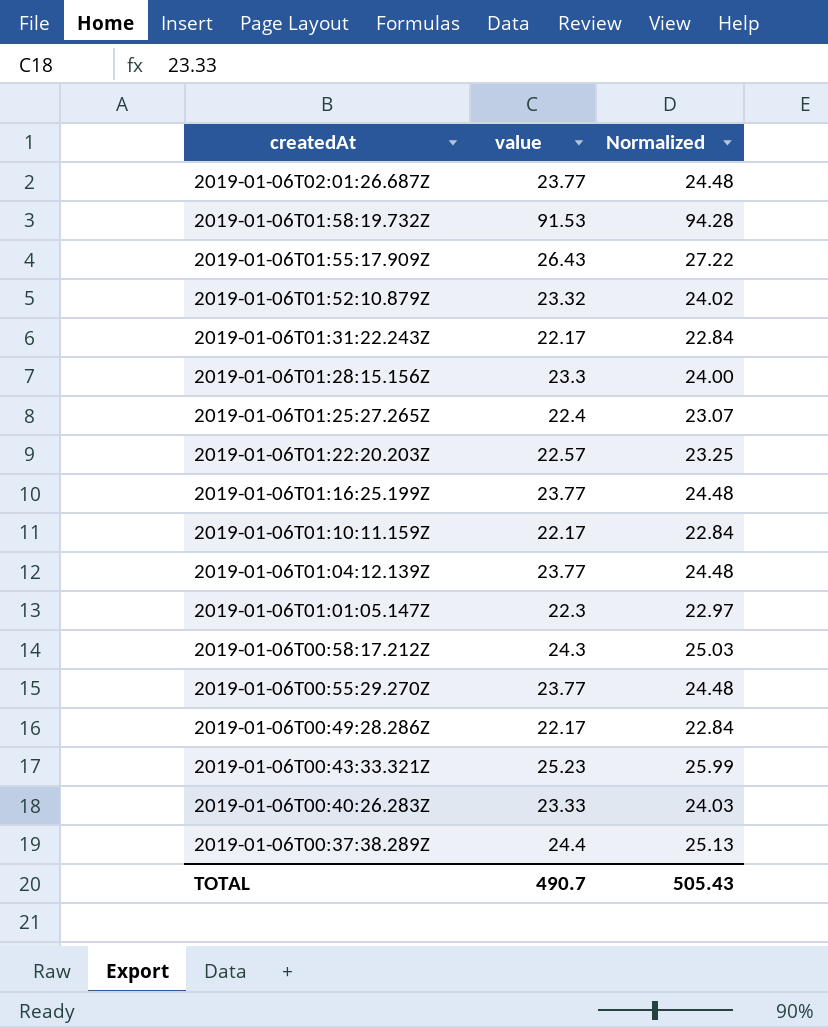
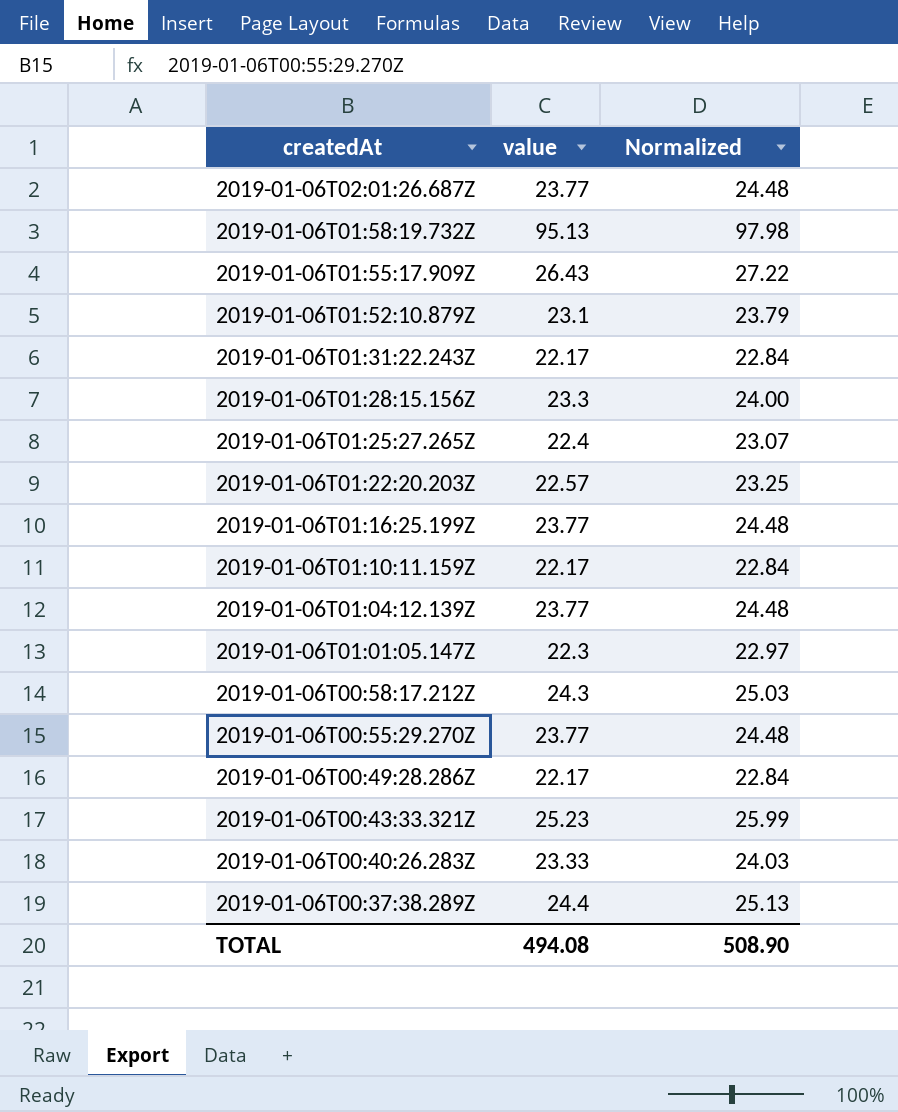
2019-01-06T01:58:19.732Z | value: 91.53 -> 95.13
2019-01-06T01:58:19.732Z | Normalized: 94.28 -> 97.98
2019-01-06T01:52:10.879Z | value: 23.32 -> 23.1
2019-01-06T01:52:10.879Z | Normalized: 24.02 -> 23.79
TOTAL | value: 490.7 -> 494.08
TOTAL | Normalized: 505.43 -> 508.90

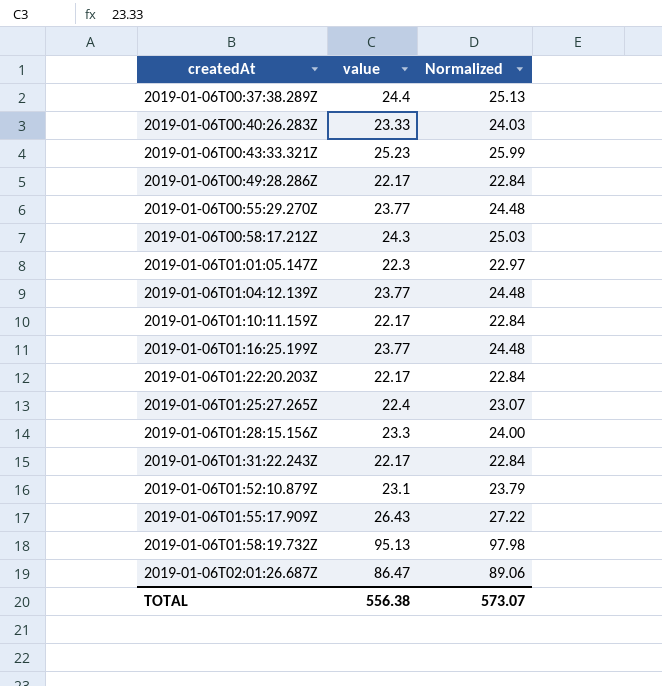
row order: createdAt descending -> createdAt ascending
2019-01-06T01:22:20.203Z | value: 22.57 -> 22.17
2019-01-06T01:22:20.203Z | Normalized: 23.25 -> 22.84
2019-01-06T02:01:26.687Z | value: 23.77 -> 86.47
2019-01-06T02:01:26.687Z | Normalized: 24.48 -> 89.06
TOTAL | value: 494.08 -> 556.38
TOTAL | Normalized: 508.90 -> 573.07

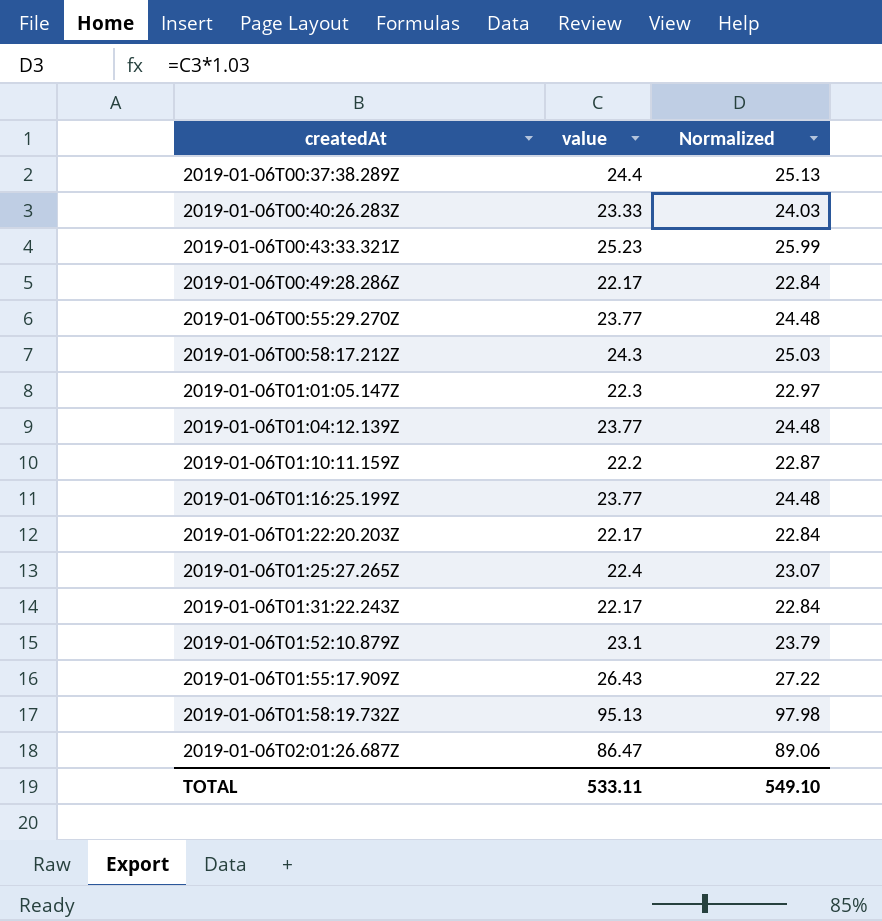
row 2019-01-06T01:28:15.156Z: 23.3 | 24.00 -> none
2019-01-06T01:10:11.159Z | value: 22.17 -> 22.2
2019-01-06T01:10:11.159Z | Normalized: 22.84 -> 22.87
TOTAL | value: 556.38 -> 533.11
TOTAL | Normalized: 573.07 -> 549.10

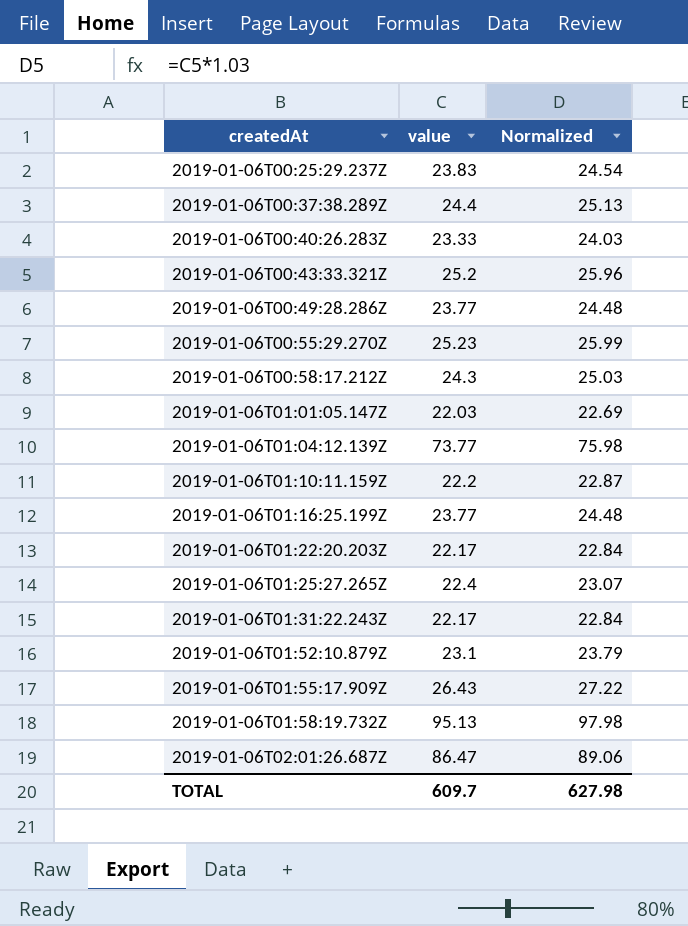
row 2019-01-06T00:25:29.237Z: none -> 23.83 | 24.54
2019-01-06T00:43:33.321Z | value: 25.23 -> 25.2
2019-01-06T00:43:33.321Z | Normalized: 25.99 -> 25.96
2019-01-06T00:49:28.286Z | value: 22.17 -> 23.77
2019-01-06T00:49:28.286Z | Normalized: 22.84 -> 24.48
2019-01-06T00:55:29.270Z | value: 23.77 -> 25.23
2019-01-06T00:55:29.270Z | Normalized: 24.48 -> 25.99
2019-01-06T01:01:05.147Z | value: 22.3 -> 22.03
2019-01-06T01:01:05.147Z | Normalized: 22.97 -> 22.69
2019-01-06T01:04:12.139Z | value: 23.77 -> 73.77
2019-01-06T01:04:12.139Z | Normalized: 24.48 -> 75.98
TOTAL | value: 533.11 -> 609.7
TOTAL | Normalized: 549.10 -> 627.98

